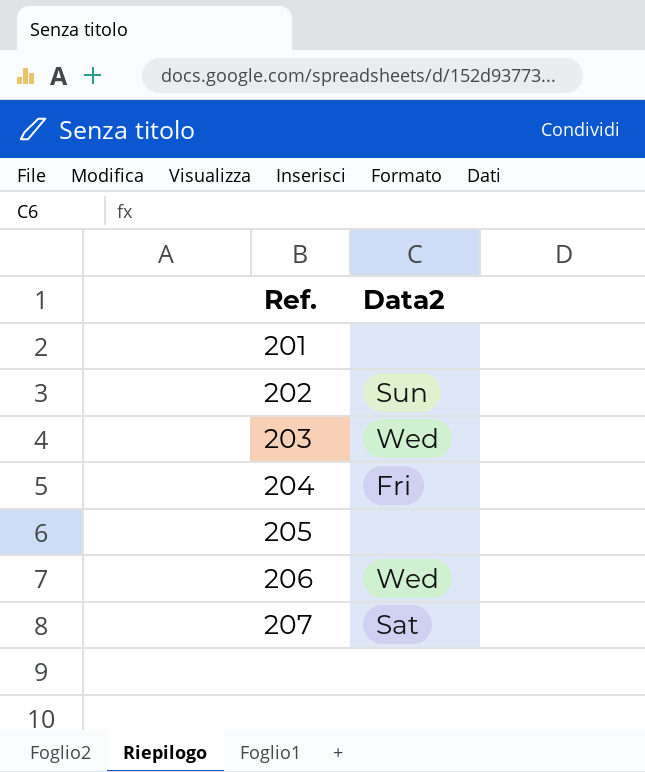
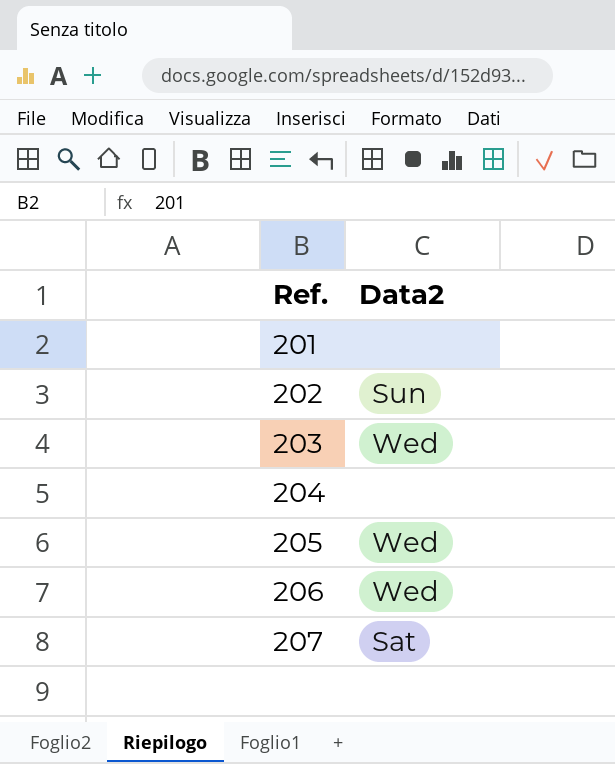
204 | Data2: Fri -> none
205 | Data2: none -> Wed

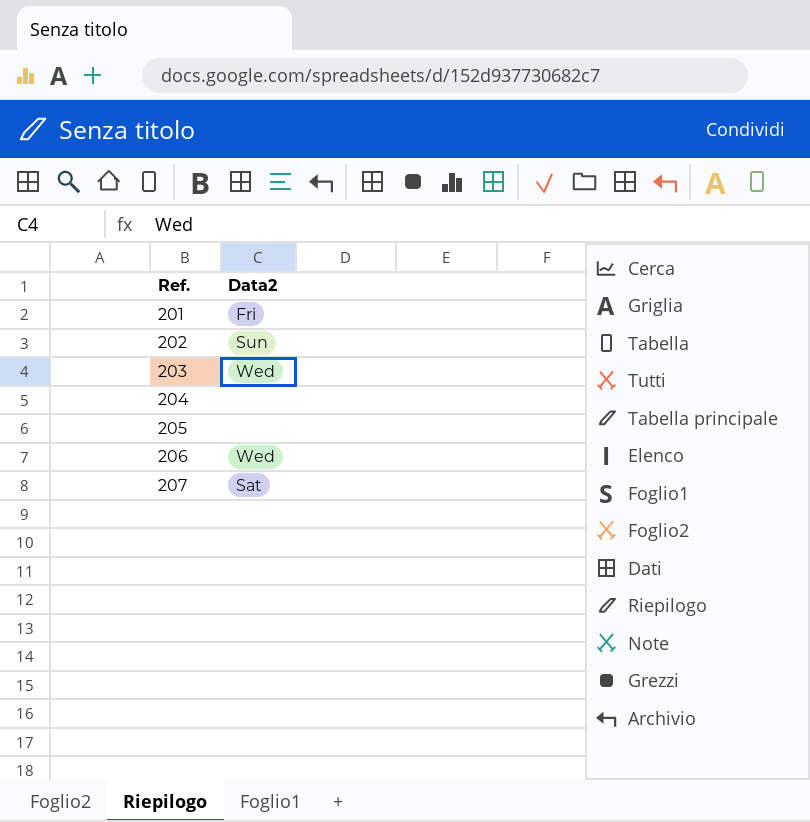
201 | Data2: none -> Fri
205 | Data2: Wed -> none

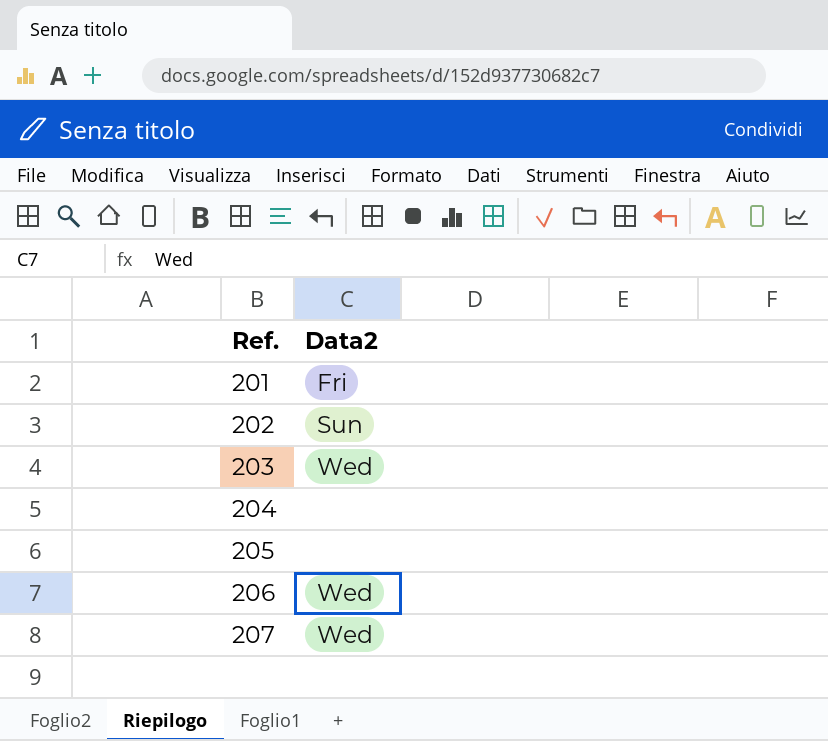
207 | Data2: Sat -> Wed

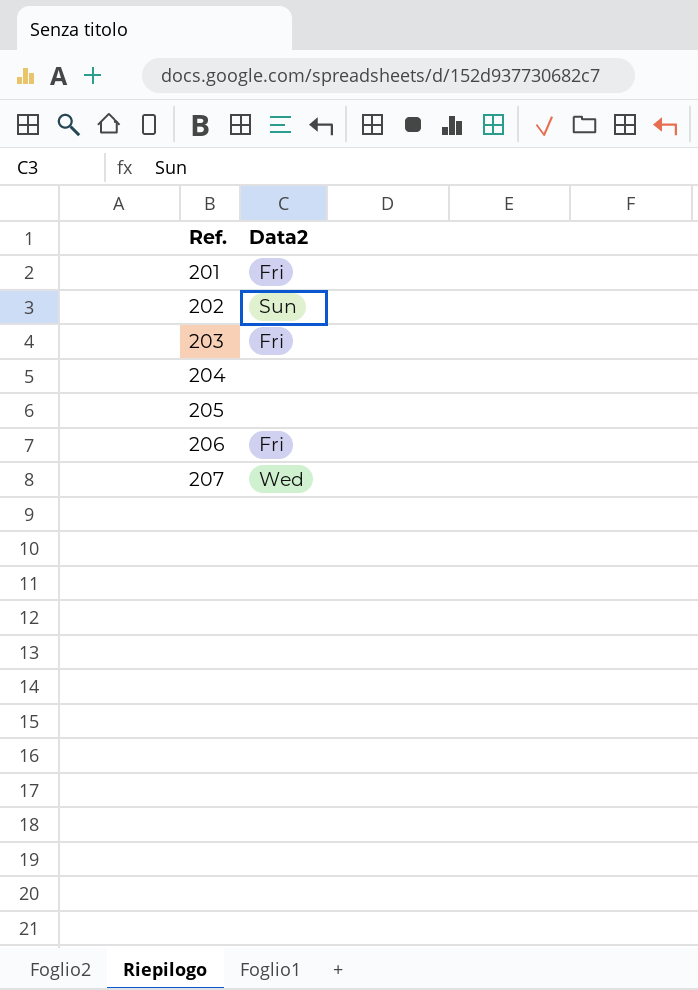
203 | Data2: Wed -> Fri
206 | Data2: Wed -> Fri

